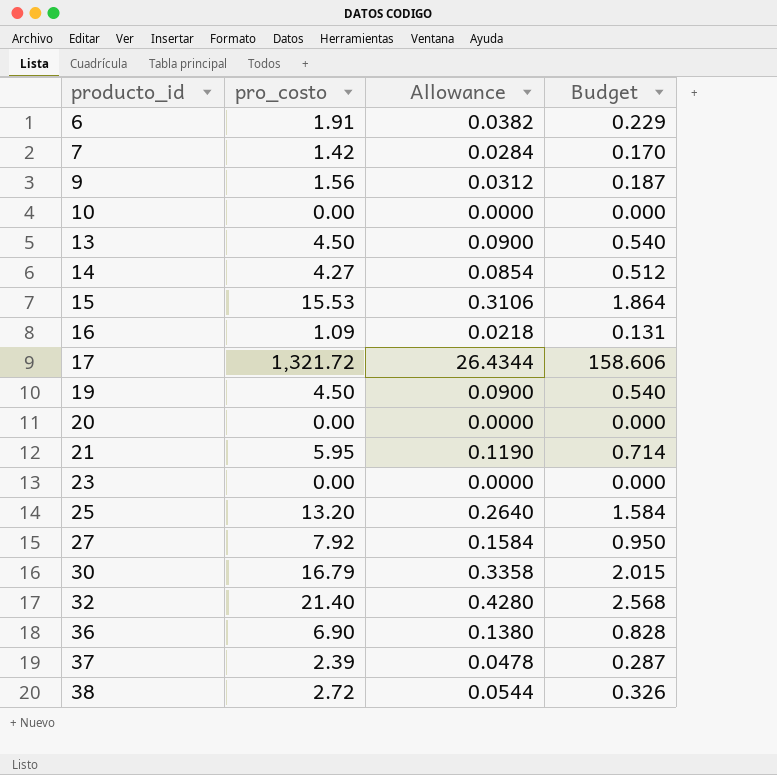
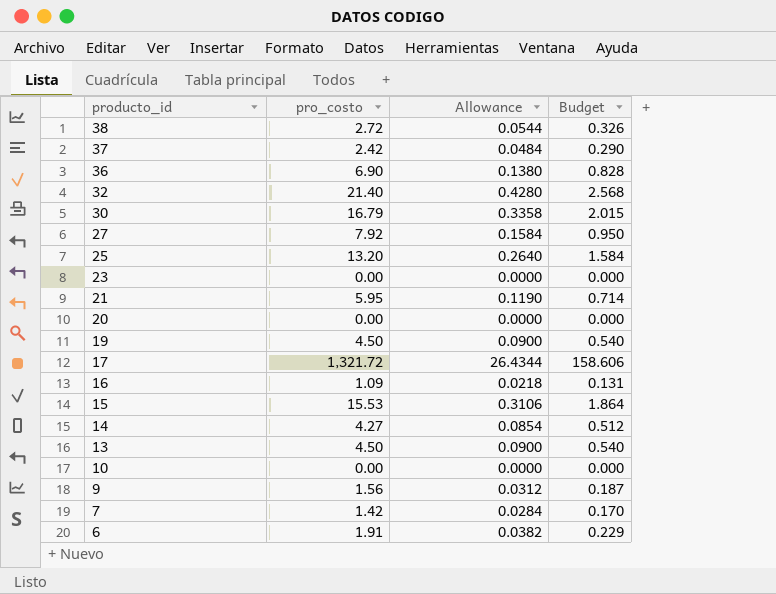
row order: producto_id ascending -> producto_id descending
37 | pro_costo: 2.39 -> 2.42
37 | Allowance: 0.0478 -> 0.0484
37 | Budget: 0.287 -> 0.290

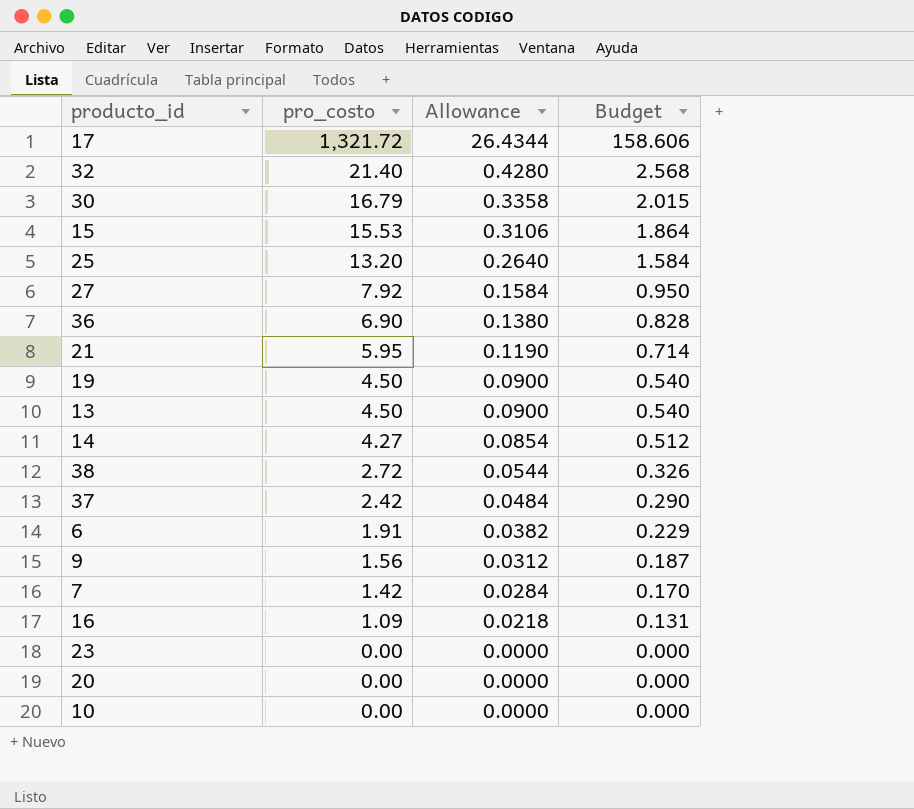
row order: producto_id descending -> pro_costo descending

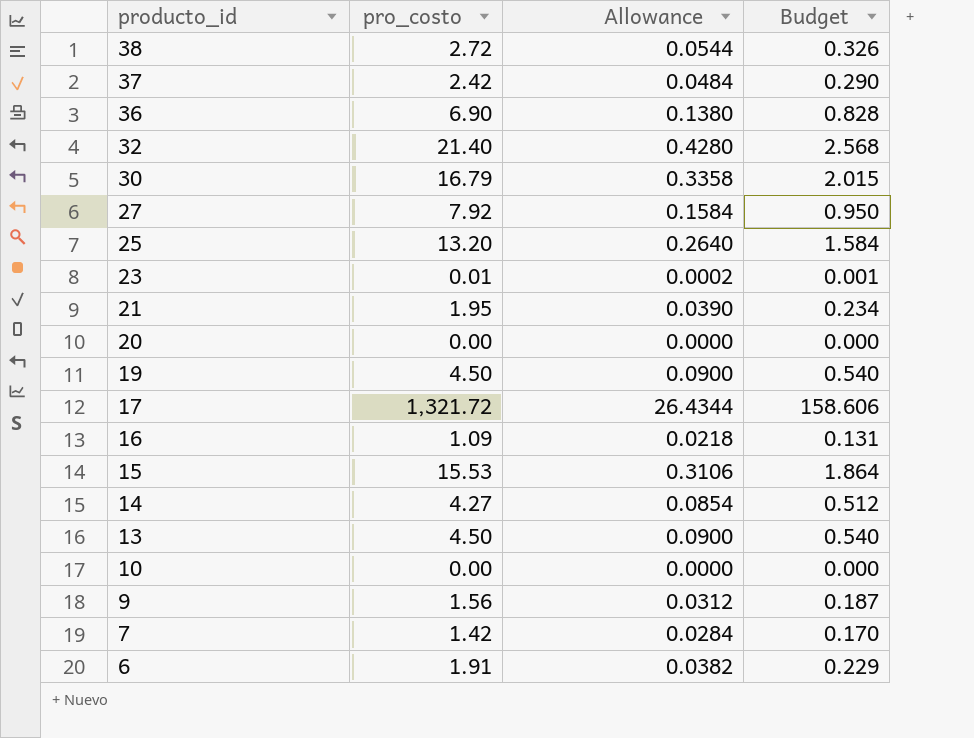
row order: pro_costo descending -> producto_id descending
23 | pro_costo: 0.00 -> 0.01
23 | Allowance: 0.0000 -> 0.0002
23 | Budget: 0.000 -> 0.001
21 | pro_costo: 5.95 -> 1.95
21 | Allowance: 0.1190 -> 0.0390
21 | Budget: 0.714 -> 0.234

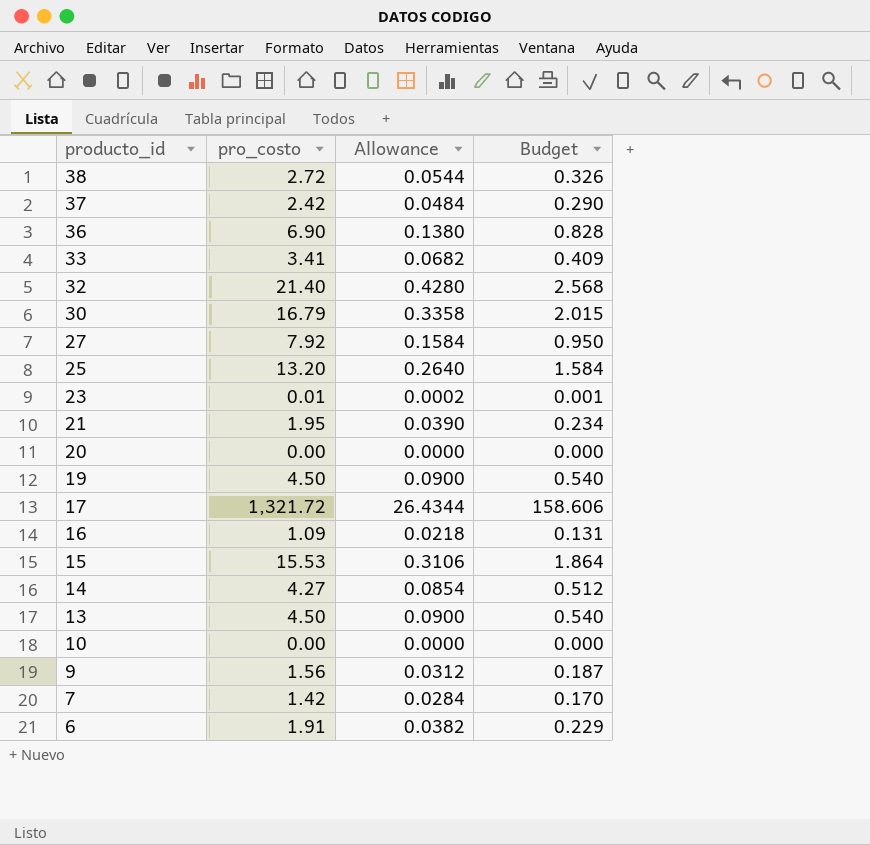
row 33: none -> 3.41 | 0.0682 | 0.409

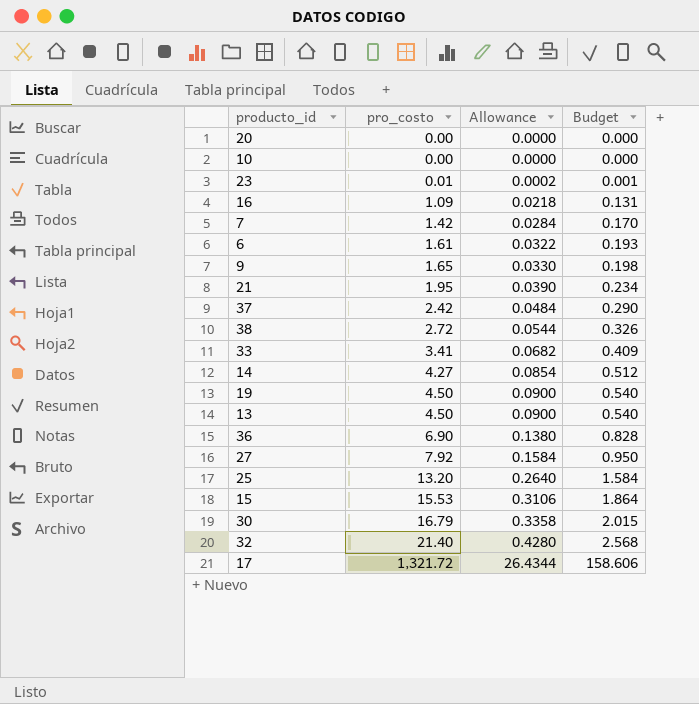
row order: producto_id descending -> pro_costo ascending
6 | pro_costo: 1.91 -> 1.61
6 | Allowance: 0.0382 -> 0.0322
6 | Budget: 0.229 -> 0.193
9 | pro_costo: 1.56 -> 1.65
9 | Allowance: 0.0312 -> 0.0330
9 | Budget: 0.187 -> 0.198

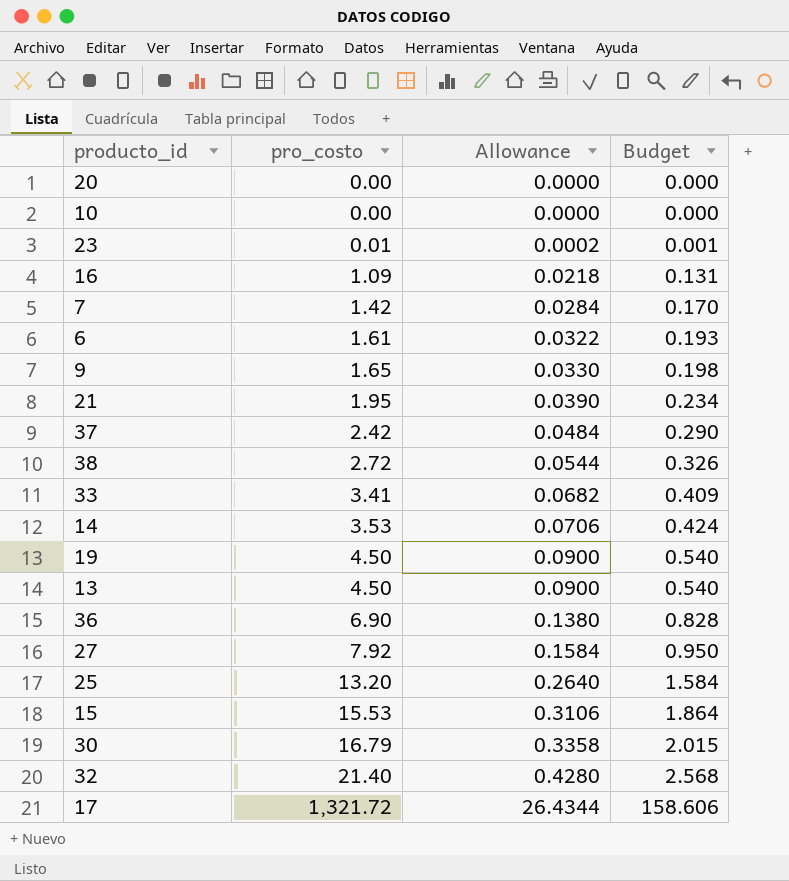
14 | pro_costo: 4.27 -> 3.53
14 | Allowance: 0.0854 -> 0.0706
14 | Budget: 0.512 -> 0.424

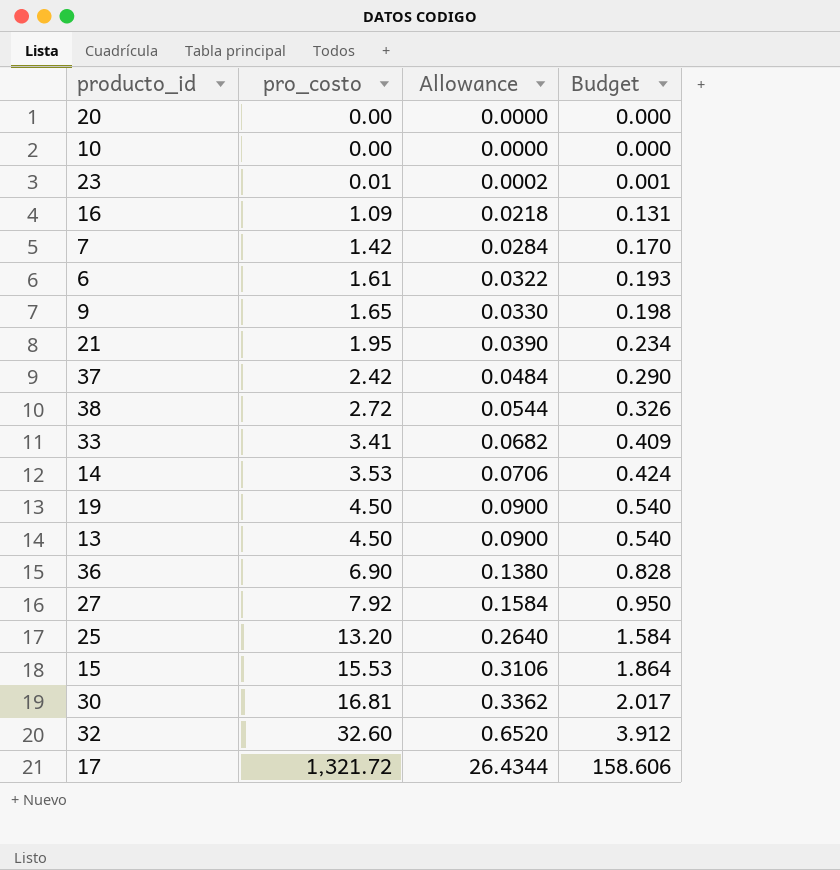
30 | pro_costo: 16.79 -> 16.81
30 | Allowance: 0.3358 -> 0.3362
30 | Budget: 2.015 -> 2.017
32 | pro_costo: 21.40 -> 32.60
32 | Allowance: 0.4280 -> 0.6520
32 | Budget: 2.568 -> 3.912

